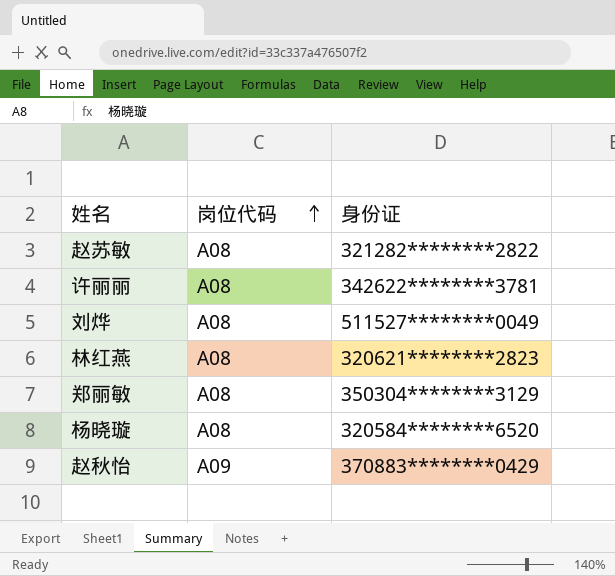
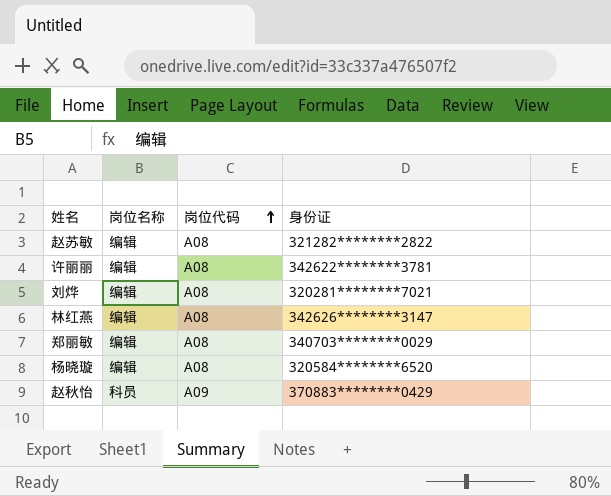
column 岗位名称 | position: none -> 2
刘烨 | 身份证: 511527********0049 -> 320281********7021
林红燕 | 身份证: 320621********2823 -> 342626********3147
郑丽敏 | 身份证: 350304********3129 -> 340703********0029

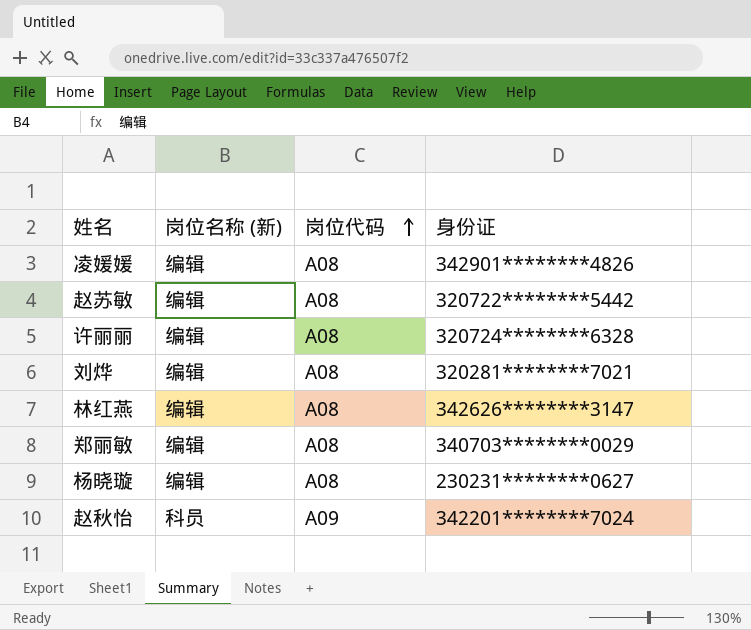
column name: 岗位名称 -> 岗位名称 (新)
row 凌媛媛: none -> 编辑 | A08 | 342901********4826
赵苏敏 | 身份证: 321282********2822 -> 320722********5442
许丽丽 | 身份证: 342622********3781 -> 320724********6328
杨晓璇 | 身份证: 320584********6520 -> 230231********0627
赵秋怡 | 身份证: 370883********0429 -> 342201********7024

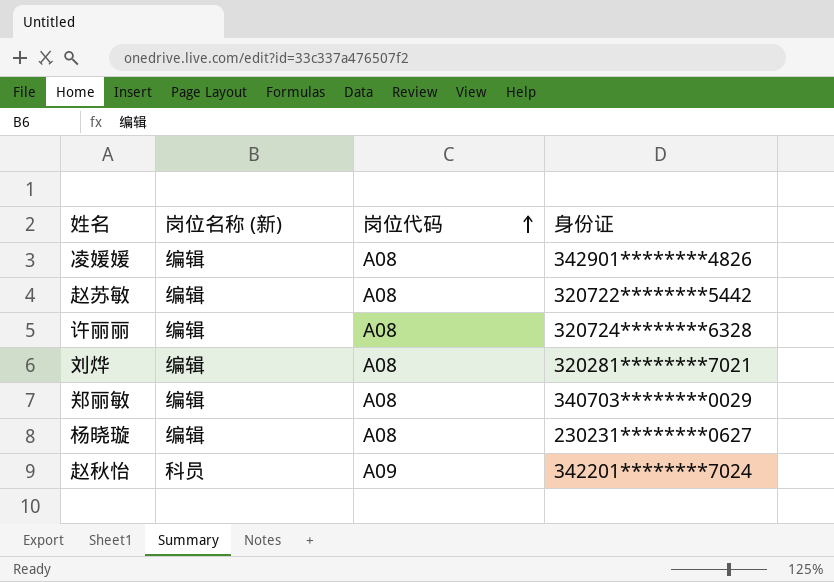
row 林红燕: 编辑 | A08 | 342626********3147 -> none

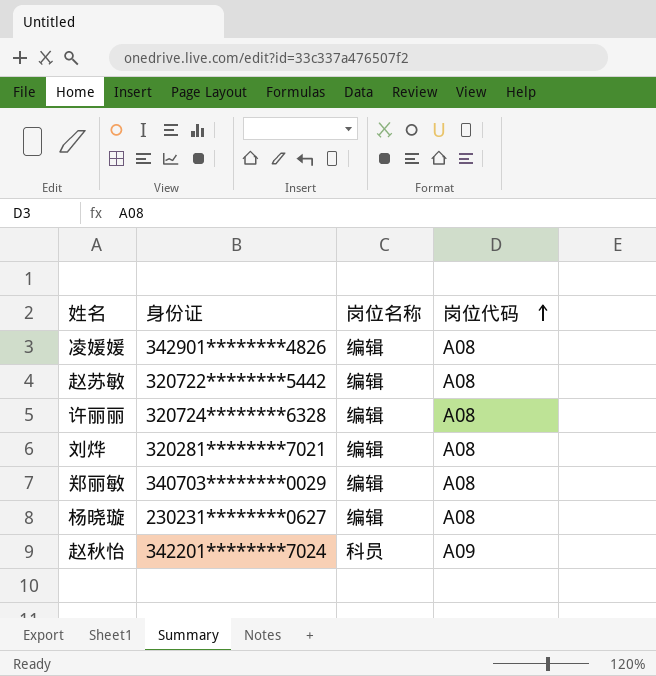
column 身份证 | position: 4 -> 2
column name: 岗位名称 (新) -> 岗位名称

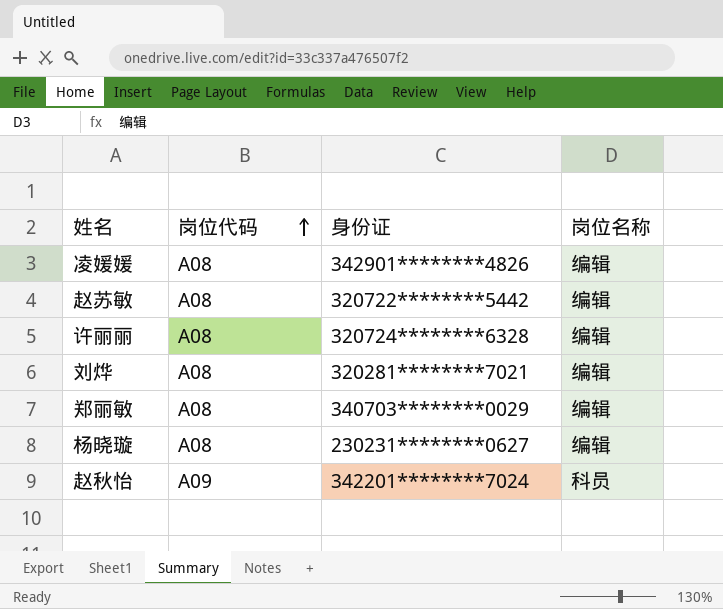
column 岗位代码 | position: 4 -> 2

